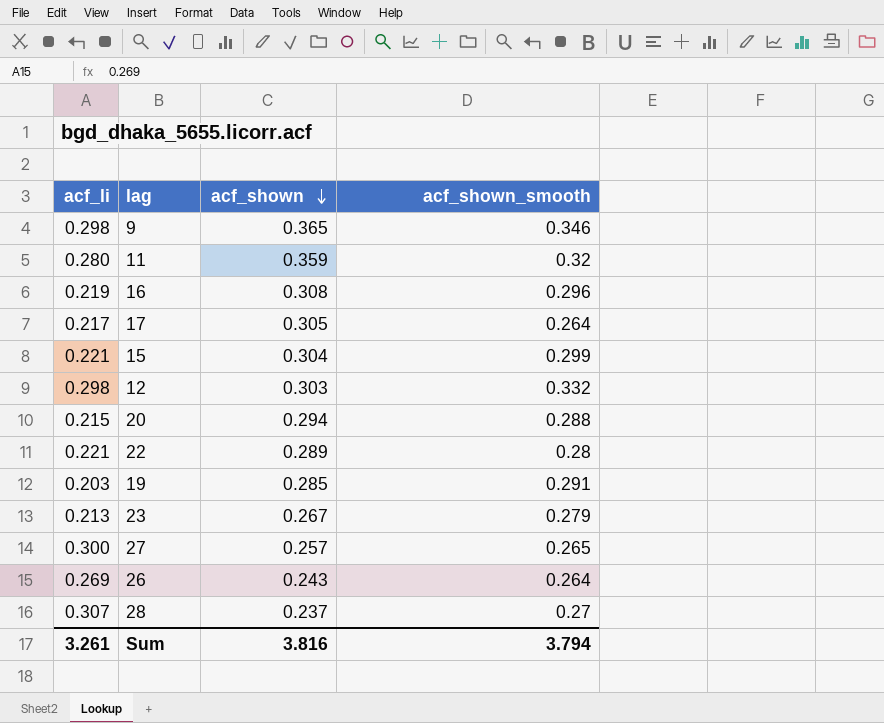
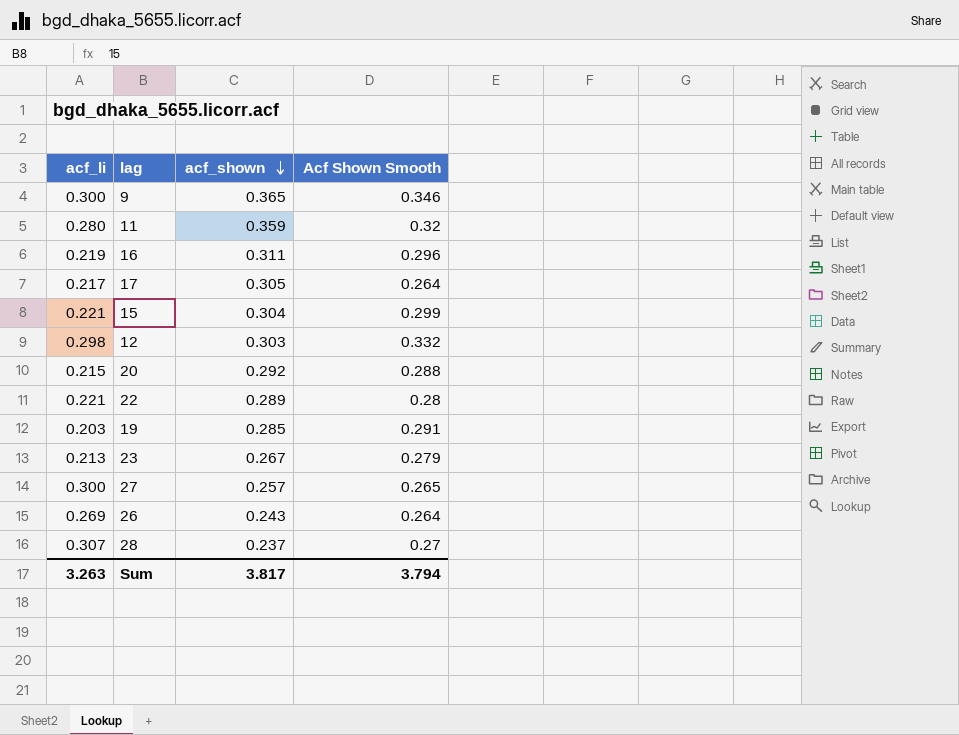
column name: acf_shown_smooth -> Acf Shown Smooth
9 | acf_li: 0.298 -> 0.300
16 | acf_shown: 0.308 -> 0.311
20 | acf_shown: 0.294 -> 0.292
Sum | acf_li: 3.261 -> 3.263
Sum | acf_shown: 3.816 -> 3.817

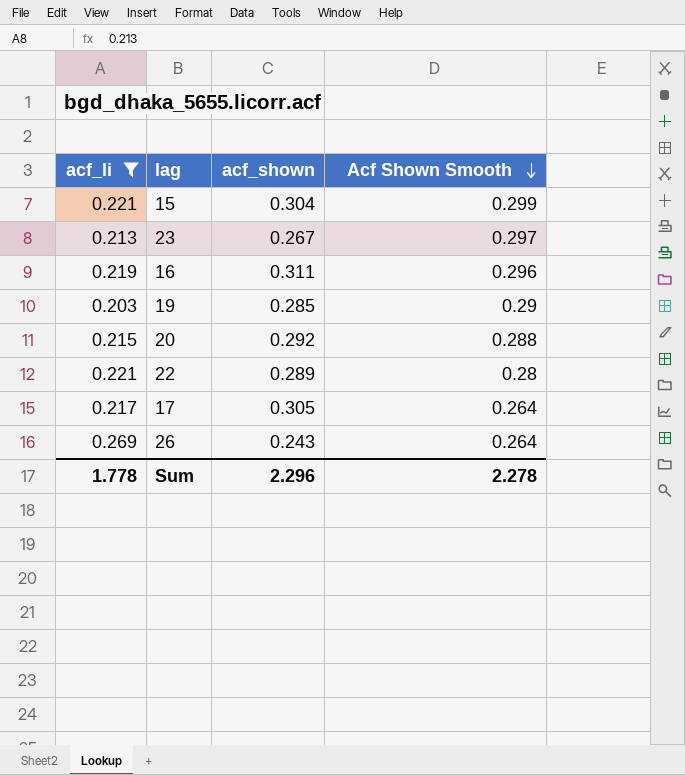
filter: none -> acf_li <= 0.269
row order: acf_shown descending -> Acf Shown Smooth descending
23 | Acf Shown Smooth: 0.279 -> 0.297
19 | Acf Shown Smooth: 0.291 -> 0.29
Sum | acf_li: 3.263 -> 1.778
Sum | acf_shown: 3.817 -> 2.296
Sum | Acf Shown Smooth: 3.794 -> 2.278

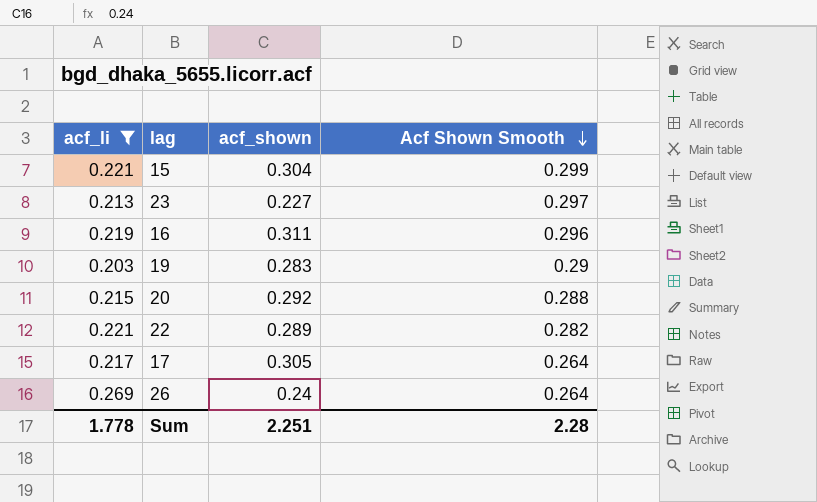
23 | acf_shown: 0.267 -> 0.227
19 | acf_shown: 0.285 -> 0.283
22 | Acf Shown Smooth: 0.28 -> 0.282
26 | acf_shown: 0.243 -> 0.24
Sum | acf_shown: 2.296 -> 2.251
Sum | Acf Shown Smooth: 2.278 -> 2.28

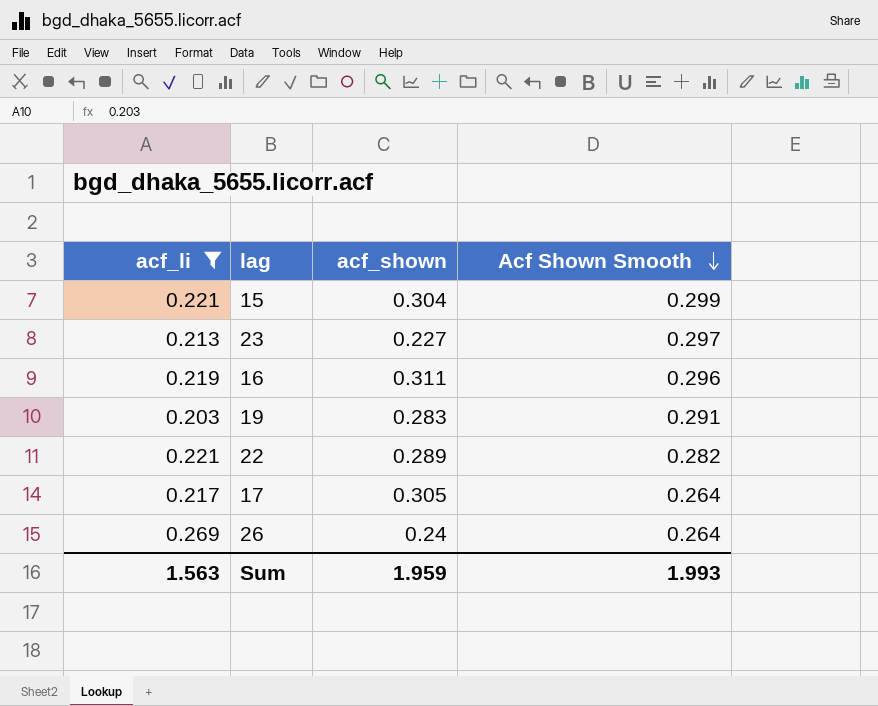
row 20: 0.215 | 0.292 | 0.288 -> none
19 | Acf Shown Smooth: 0.29 -> 0.291
Sum | acf_li: 1.778 -> 1.563
Sum | acf_shown: 2.251 -> 1.959
Sum | Acf Shown Smooth: 2.28 -> 1.993

